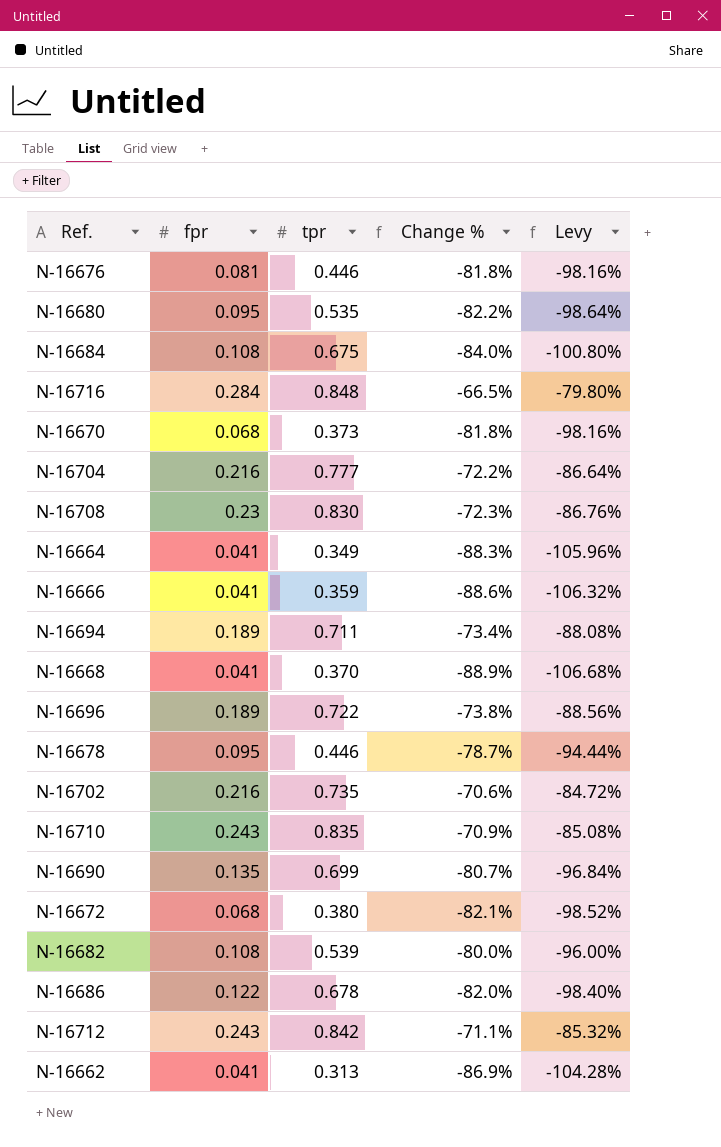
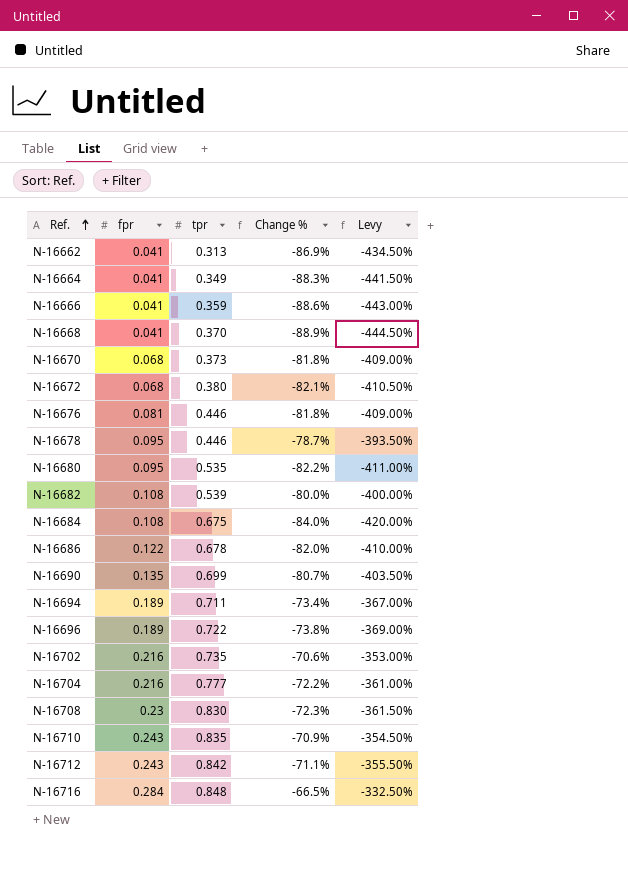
row order: none -> Ref. ascending
column Levy | formula: [Change %] * 1.2 -> [Change %] * 5

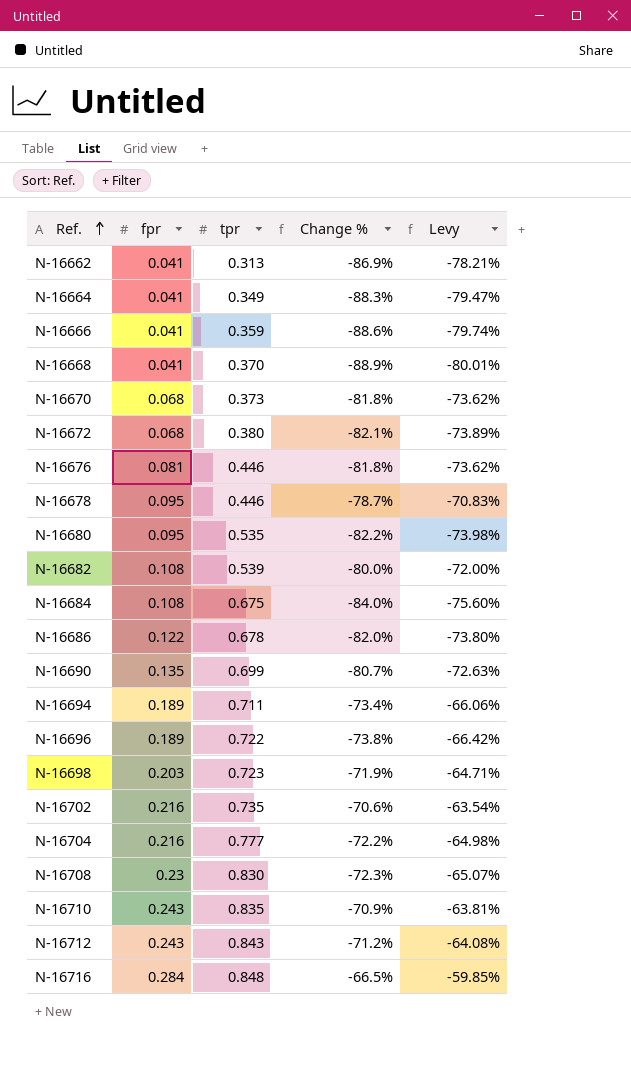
column Levy | formula: [Change %] * 5 -> [Change %] * 0.9
row N-16698: none -> 0.203 | 0.723 | -71.9% | -64.71%
N-16712 | tpr: 0.842 -> 0.843
N-16712 | Change %: -71.1% -> -71.2%

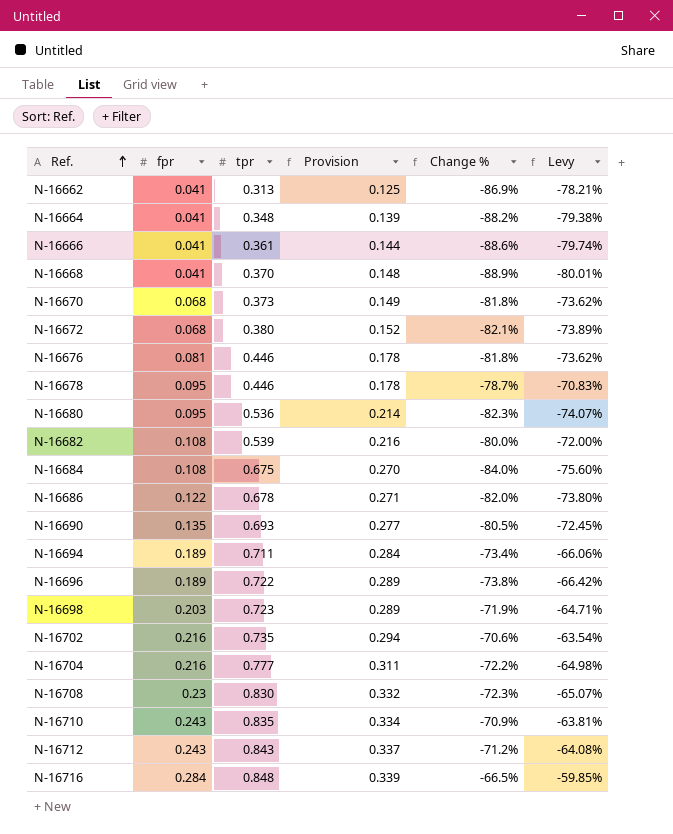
column Provision | formula: none -> [tpr] * 0.4
N-16664 | tpr: 0.349 -> 0.348
N-16664 | Change %: -88.3% -> -88.2%
N-16664 | Levy: -79.47% -> -79.38%
N-16666 | tpr: 0.359 -> 0.361
N-16680 | tpr: 0.535 -> 0.536
N-16680 | Change %: -82.2% -> -82.3%
N-16680 | Levy: -73.98% -> -74.07%
N-16690 | tpr: 0.699 -> 0.693
N-16690 | Change %: -80.7% -> -80.5%
N-16690 | Levy: -72.63% -> -72.45%

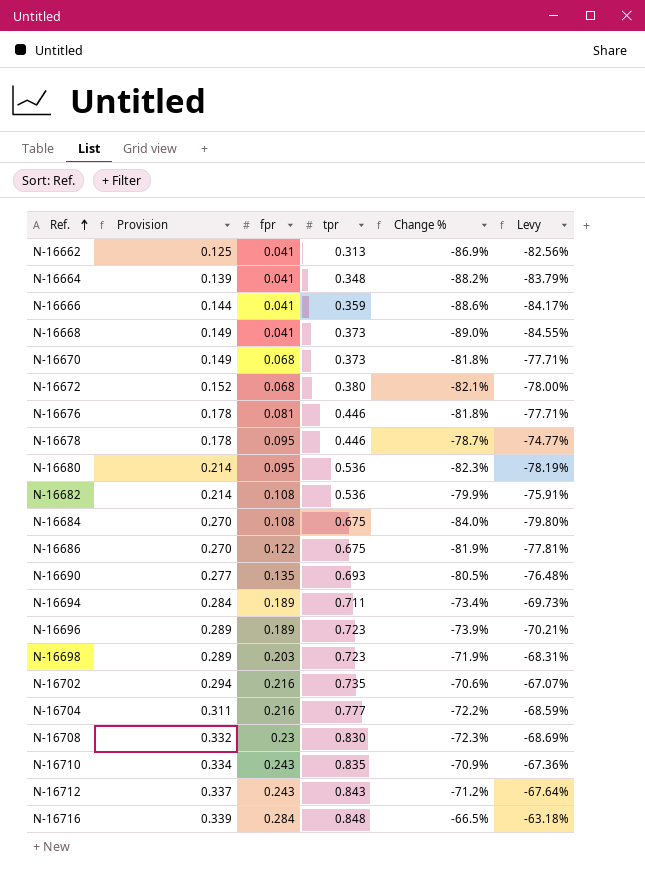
column Provision | position: 4 -> 2
column Levy | formula: [Change %] * 0.9 -> [Change %] * 0.95
N-16666 | tpr: 0.361 -> 0.359
N-16668 | Provision: 0.148 -> 0.149
N-16668 | tpr: 0.370 -> 0.373
N-16668 | Change %: -88.9% -> -89.0%
N-16682 | Provision: 0.216 -> 0.214
N-16682 | tpr: 0.539 -> 0.536
N-16682 | Change %: -80.0% -> -79.9%
N-16686 | Provision: 0.271 -> 0.270
N-16686 | tpr: 0.678 -> 0.675
N-16686 | Change %: -82.0% -> -81.9%
N-16696 | tpr: 0.722 -> 0.723
N-16696 | Change %: -73.8% -> -73.9%

